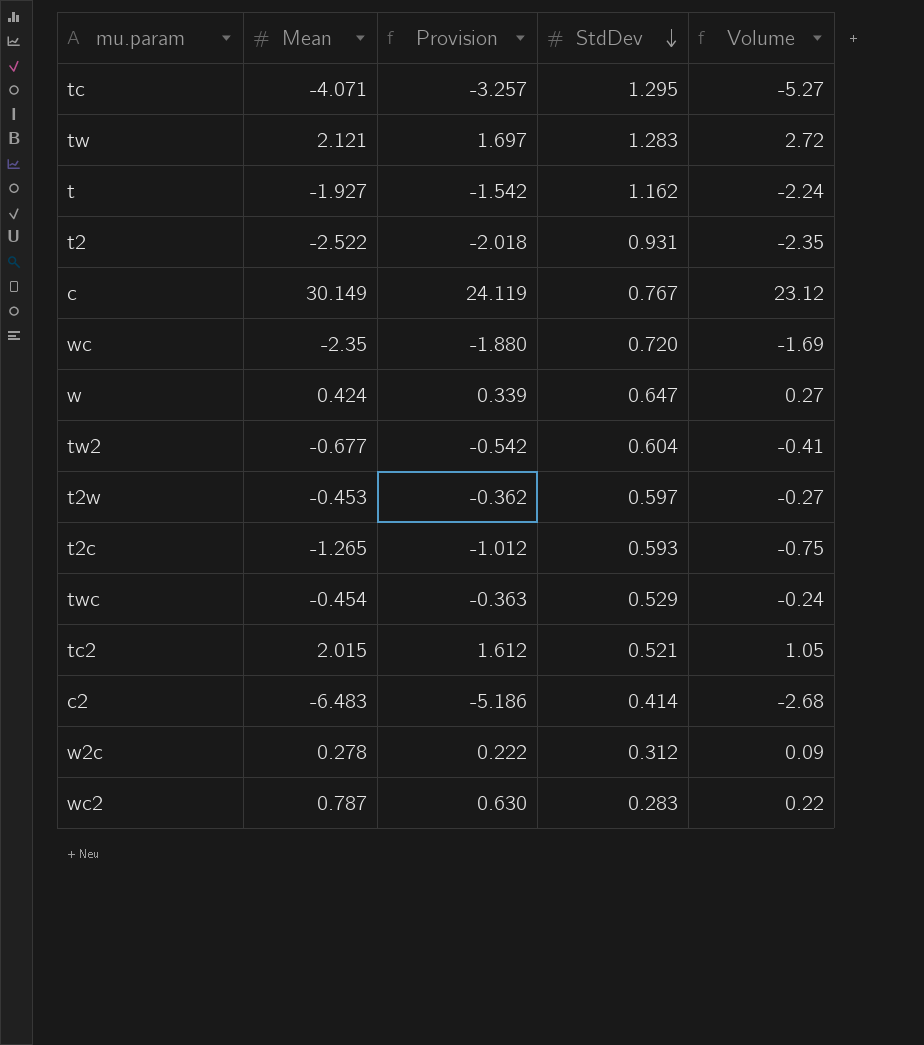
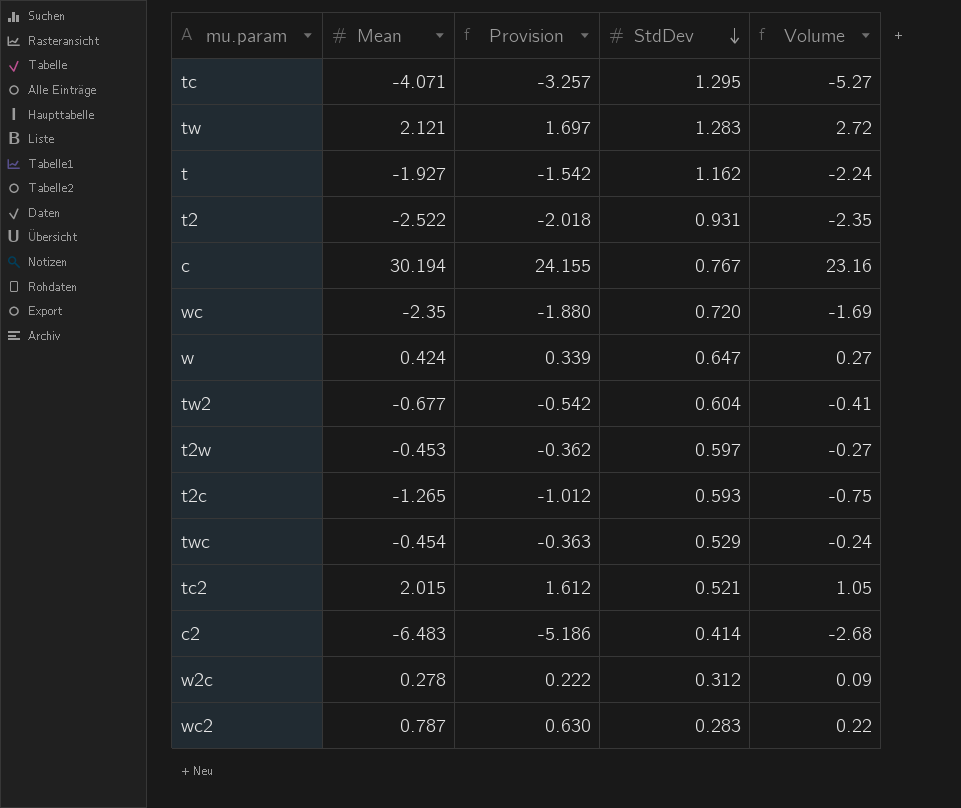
c | Mean: 30.149 -> 30.194
c | Provision: 24.119 -> 24.155
c | Volume: 23.12 -> 23.16

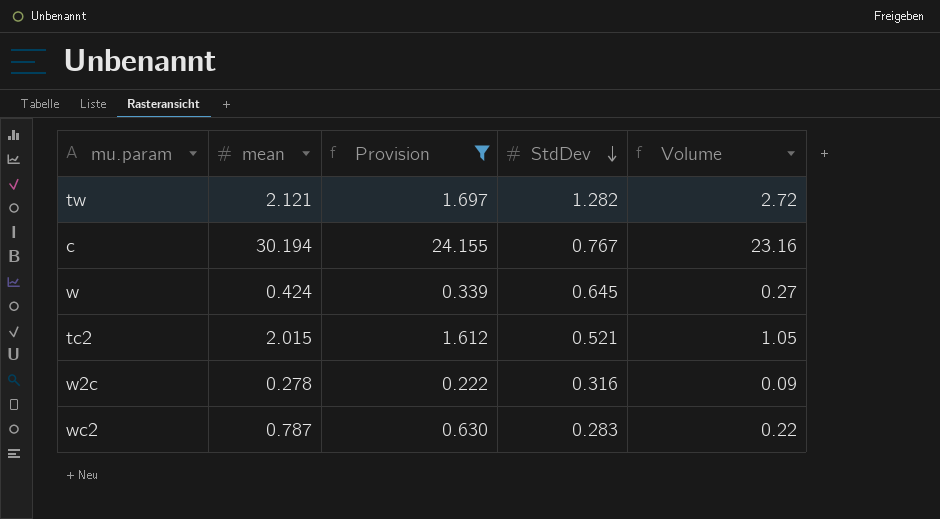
filter: none -> Provision >= 0.222
column name: Mean -> mean
tw | StdDev: 1.283 -> 1.282
w | StdDev: 0.647 -> 0.645
w2c | StdDev: 0.312 -> 0.316

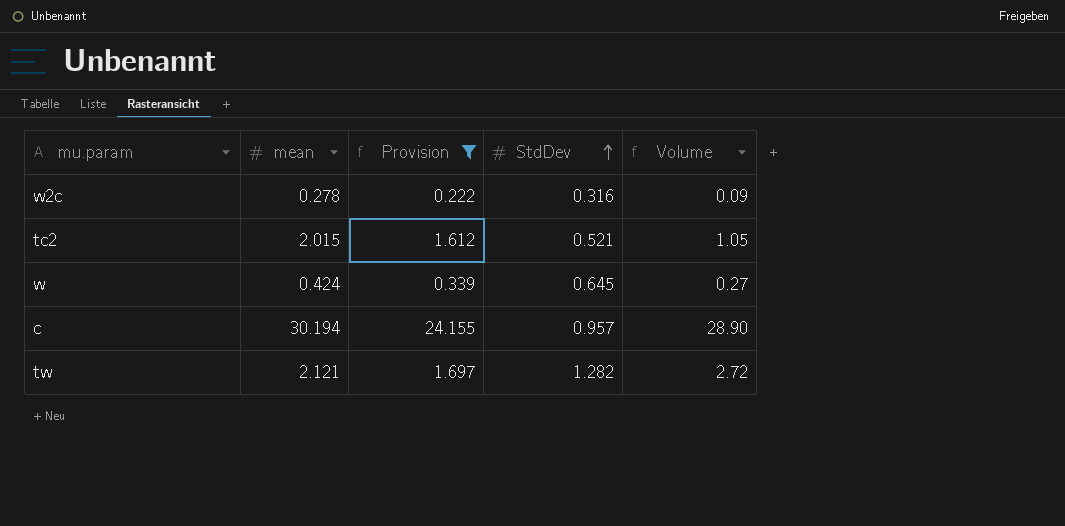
row order: StdDev descending -> StdDev ascending
row wc2: 0.787 | 0.630 | 0.283 | 0.22 -> none
c | StdDev: 0.767 -> 0.957
c | Volume: 23.16 -> 28.90

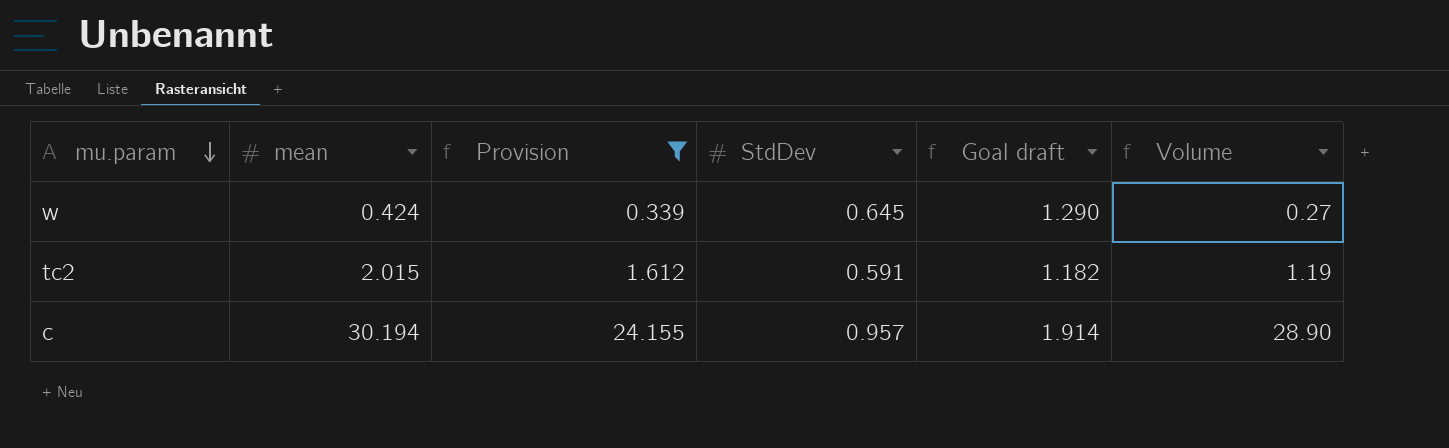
row order: StdDev ascending -> mu.param descending
column Goal draft | formula: none -> [StdDev] * 2
row w2c: 0.278 | 0.222 | 0.316 | 0.09 -> none
row tw: 2.121 | 1.697 | 1.282 | 2.72 -> none
tc2 | StdDev: 0.521 -> 0.591
tc2 | Volume: 1.05 -> 1.19

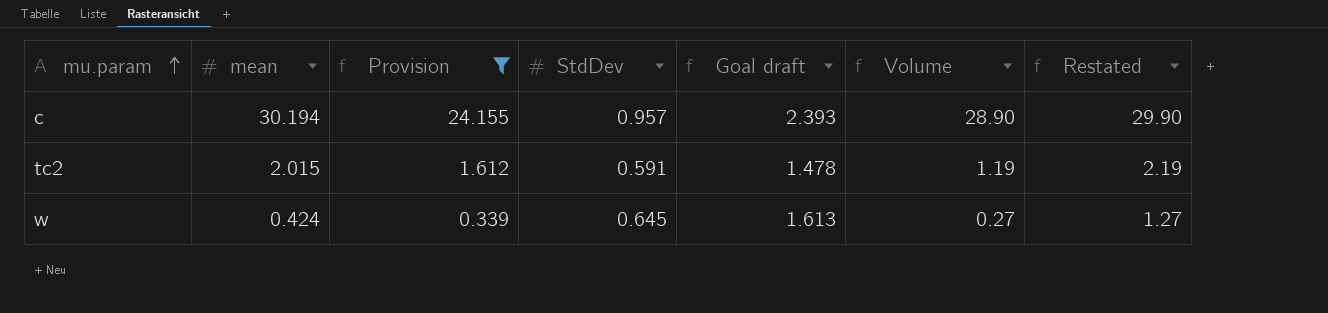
row order: mu.param descending -> mu.param ascending
column Goal draft | formula: [StdDev] * 2 -> [StdDev] * 2.5
column Restated | formula: none -> [Volume] + 1

